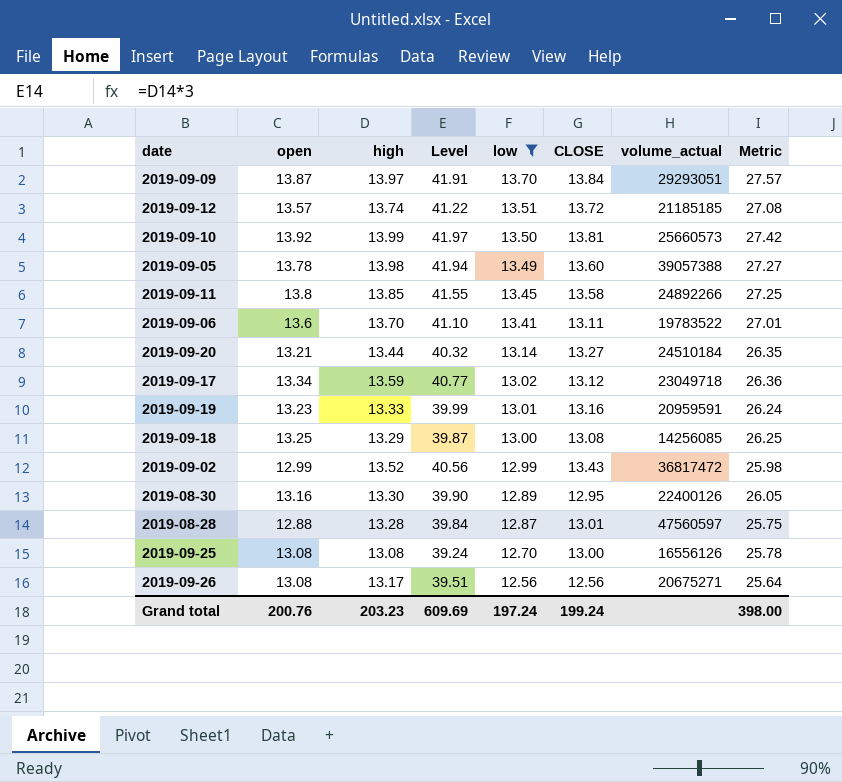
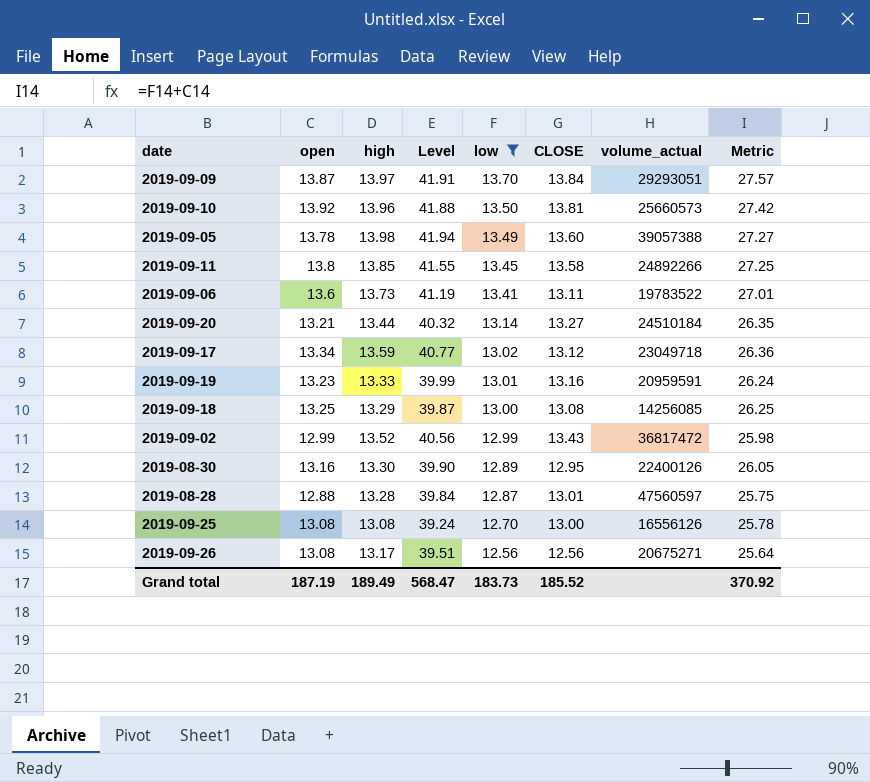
row 2019-09-12: 13.57 | 13.74 | 41.22 | 13.51 | 13.72 | 21185185 | 27.08 -> none
2019-09-10 | high: 13.99 -> 13.96
2019-09-10 | Level: 41.97 -> 41.88
2019-09-06 | high: 13.70 -> 13.73
2019-09-06 | Level: 41.10 -> 41.19
Grand total | open: 200.76 -> 187.19
Grand total | high: 203.23 -> 189.49
Grand total | Level: 609.69 -> 568.47
Grand total | low: 197.24 -> 183.73
Grand total | CLOSE: 199.24 -> 185.52
Grand total | Metric: 398.00 -> 370.92

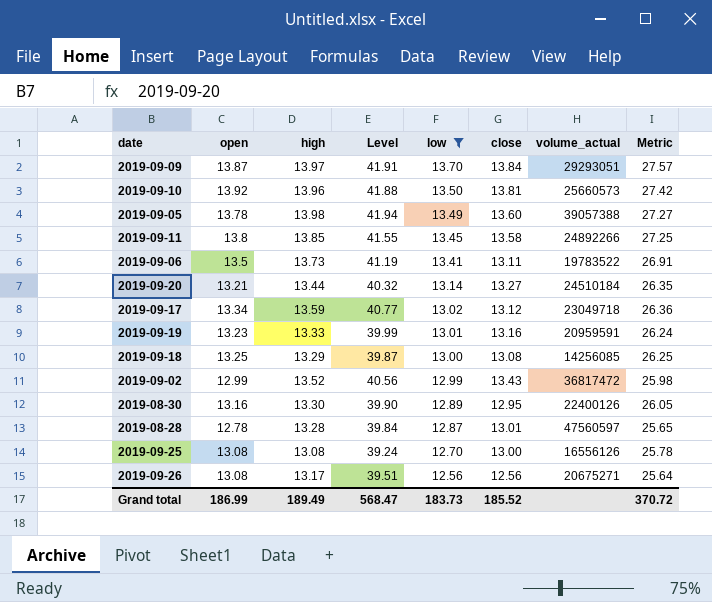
column name: CLOSE -> close
2019-09-06 | open: 13.6 -> 13.5
2019-09-06 | Metric: 27.01 -> 26.91
2019-08-28 | open: 12.88 -> 12.78
2019-08-28 | Metric: 25.75 -> 25.65
Grand total | open: 187.19 -> 186.99
Grand total | Metric: 370.92 -> 370.72

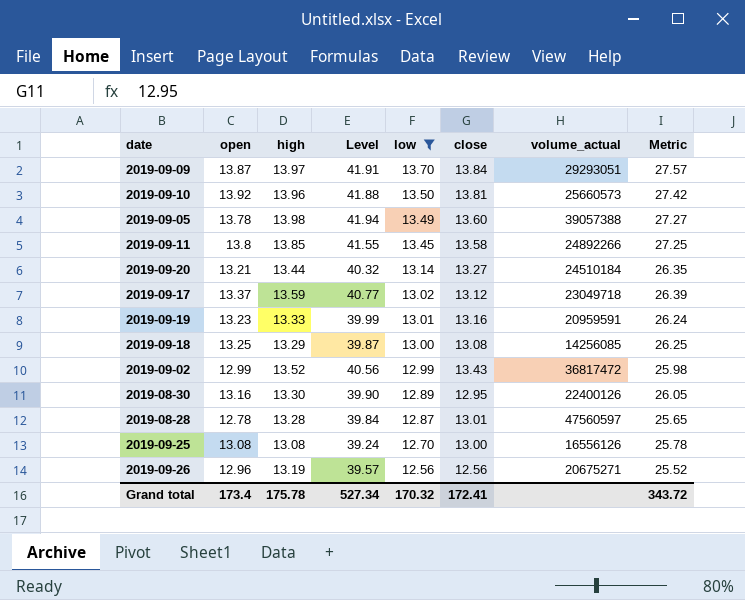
row 2019-09-06: 13.5 | 13.73 | 41.19 | 13.41 | 13.11 | 19783522 | 26.91 -> none
2019-09-17 | open: 13.34 -> 13.37
2019-09-17 | Metric: 26.36 -> 26.39
2019-09-26 | open: 13.08 -> 12.96
2019-09-26 | high: 13.17 -> 13.19
2019-09-26 | Level: 39.51 -> 39.57
2019-09-26 | Metric: 25.64 -> 25.52
Grand total | open: 186.99 -> 173.4
Grand total | high: 189.49 -> 175.78
Grand total | Level: 568.47 -> 527.34
Grand total | low: 183.73 -> 170.32
Grand total | close: 185.52 -> 172.41
Grand total | Metric: 370.72 -> 343.72

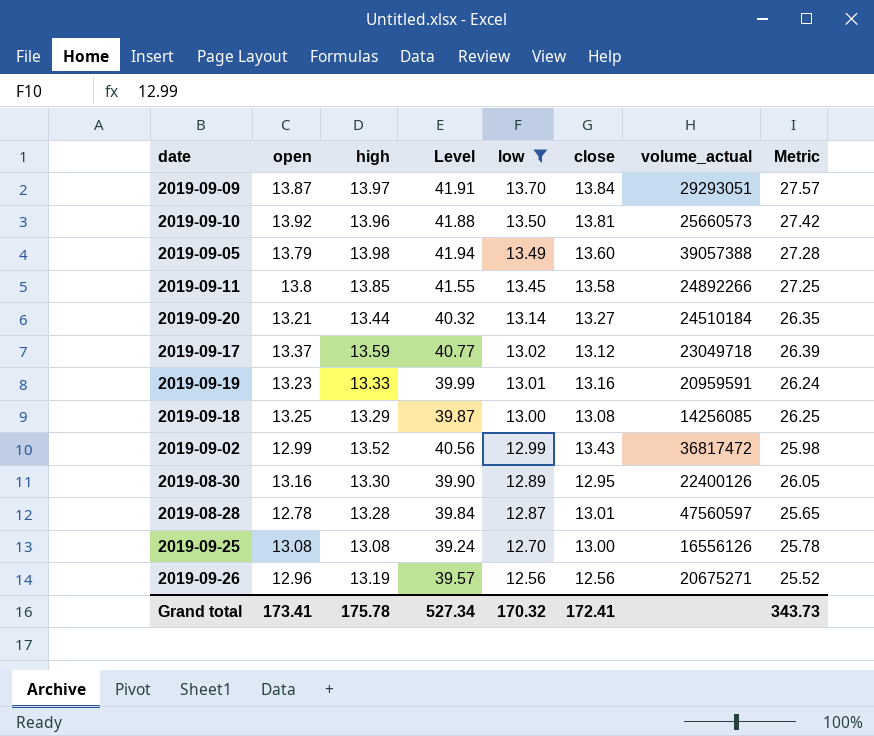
2019-09-05 | open: 13.78 -> 13.79
2019-09-05 | Metric: 27.27 -> 27.28
Grand total | open: 173.4 -> 173.41
Grand total | Metric: 343.72 -> 343.73

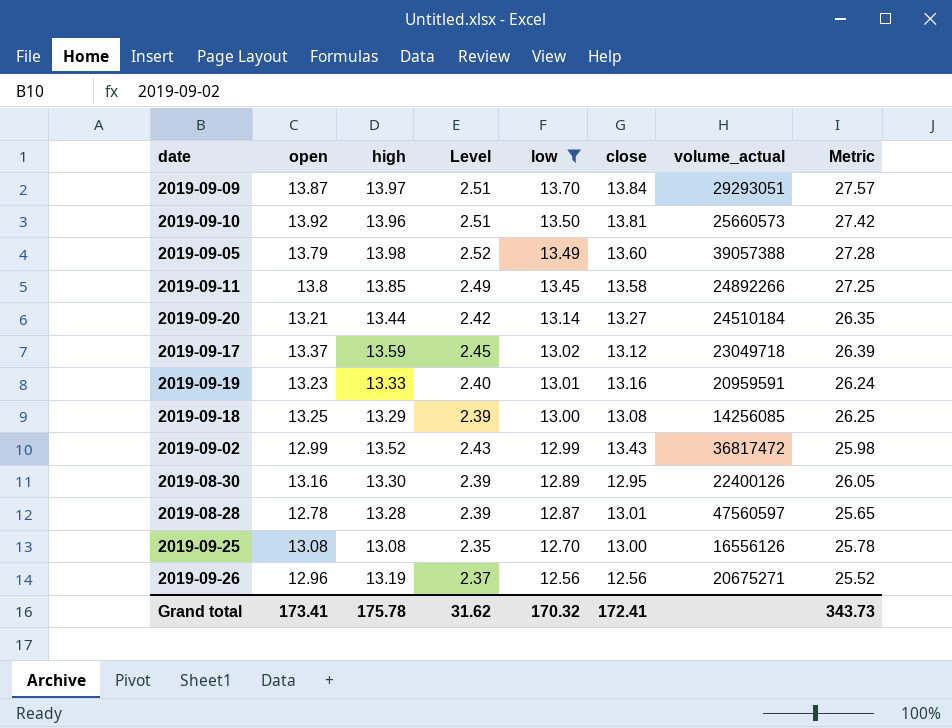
column Level | formula: [high] * 3 -> [high] * 0.18
Grand total | Level: 527.34 -> 31.62

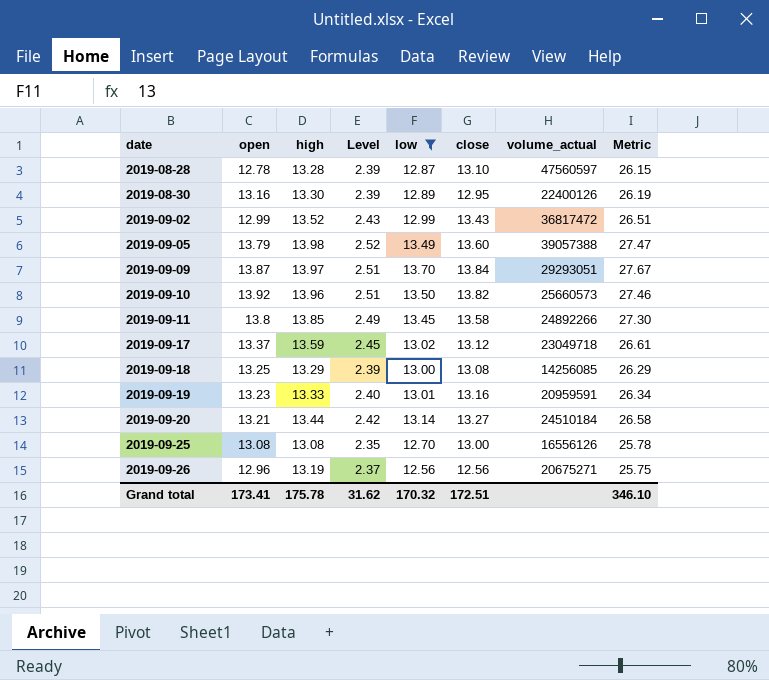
row order: low descending -> date ascending
column Metric | formula: [open] + [low] -> [high] + [low]
2019-08-28 | close: 13.01 -> 13.10
2019-09-10 | close: 13.81 -> 13.82
Grand total | close: 172.41 -> 172.51
Grand total | Metric: 343.73 -> 346.10

